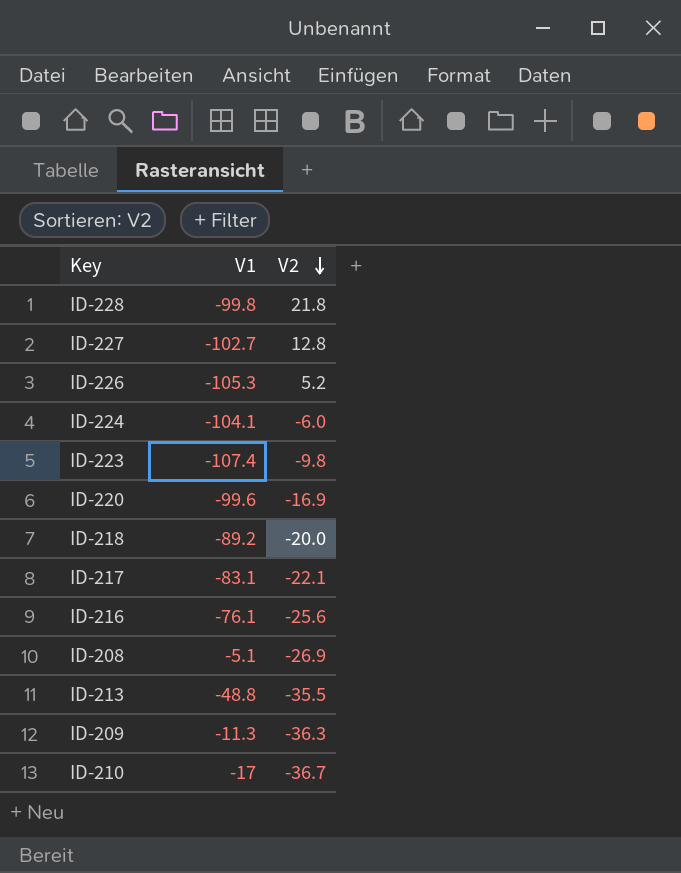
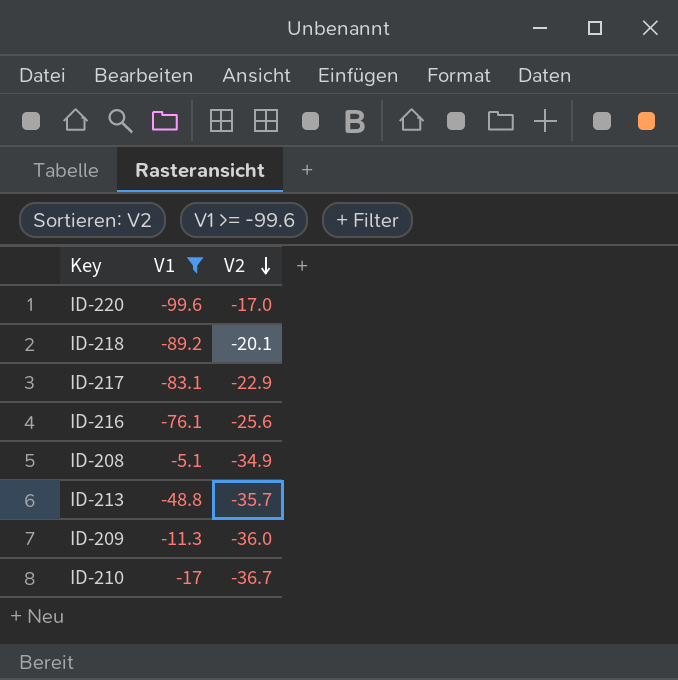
filter: none -> V1 >= -99.6
ID-220 | V2: -16.9 -> -17.0
ID-218 | V2: -20.0 -> -20.1
ID-217 | V2: -22.1 -> -22.9
ID-208 | V2: -26.9 -> -34.9
ID-213 | V2: -35.5 -> -35.7
ID-209 | V2: -36.3 -> -36.0

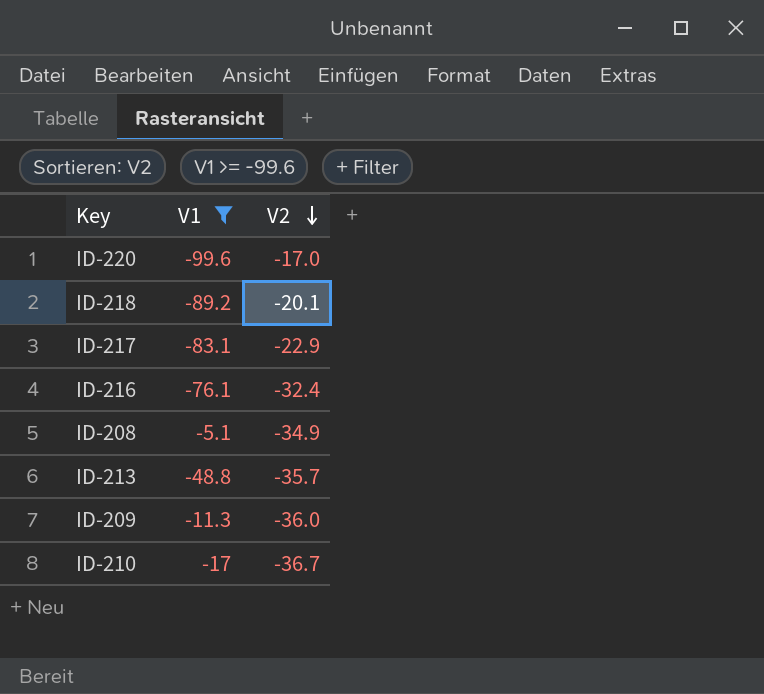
ID-216 | V2: -25.6 -> -32.4

